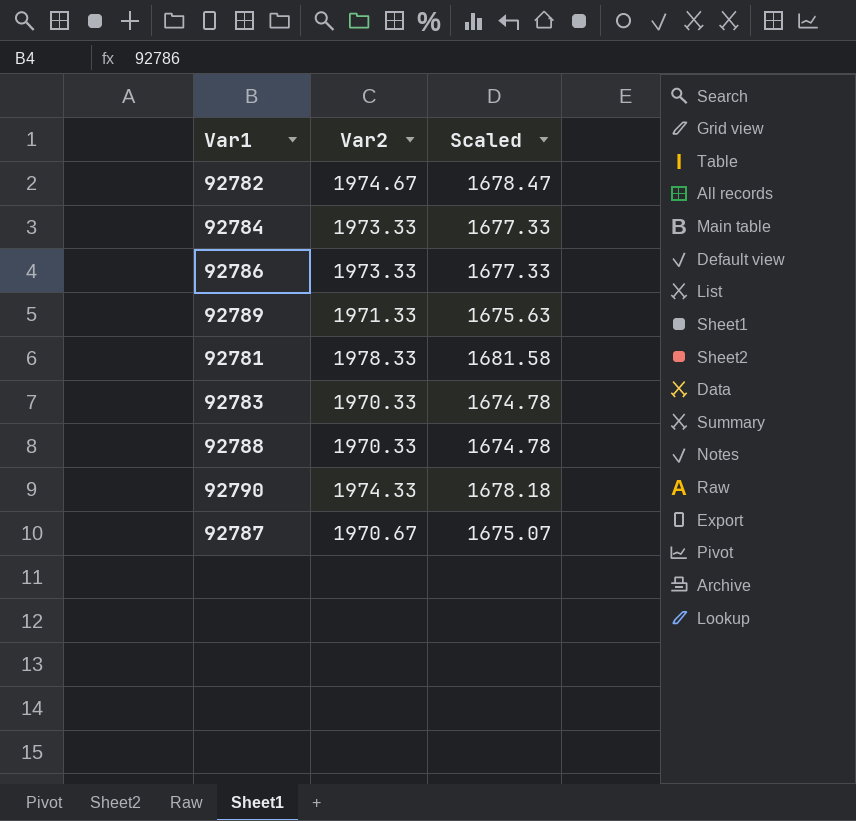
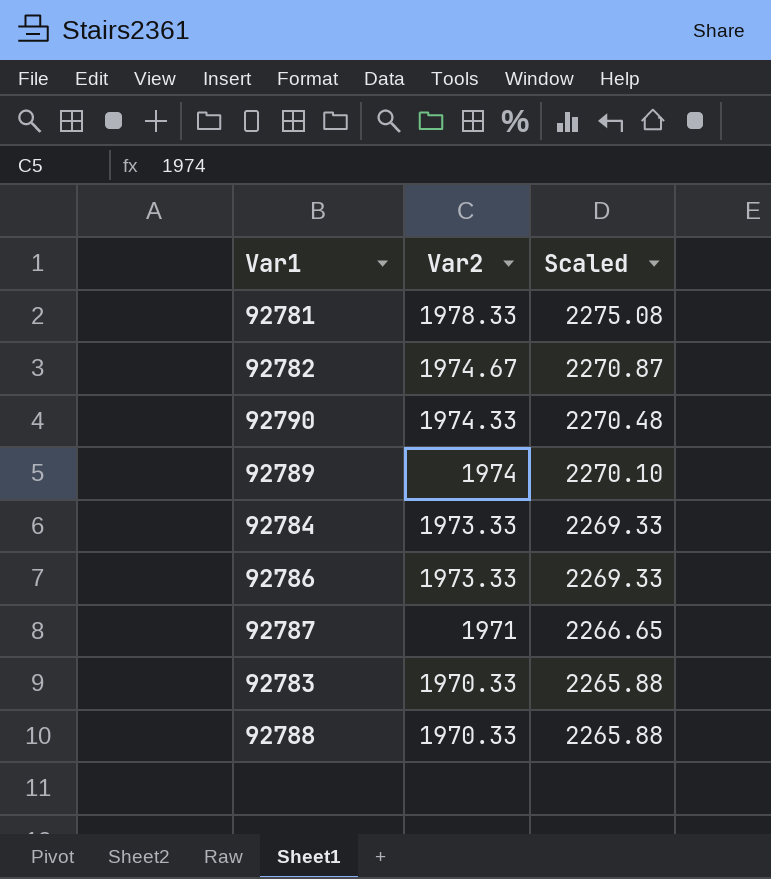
row order: none -> Var2 descending
column Scaled | formula: [Var2] * 0.85 -> [Var2] * 1.15
92789 | Var2: 1971.33 -> 1974
92787 | Var2: 1970.67 -> 1971

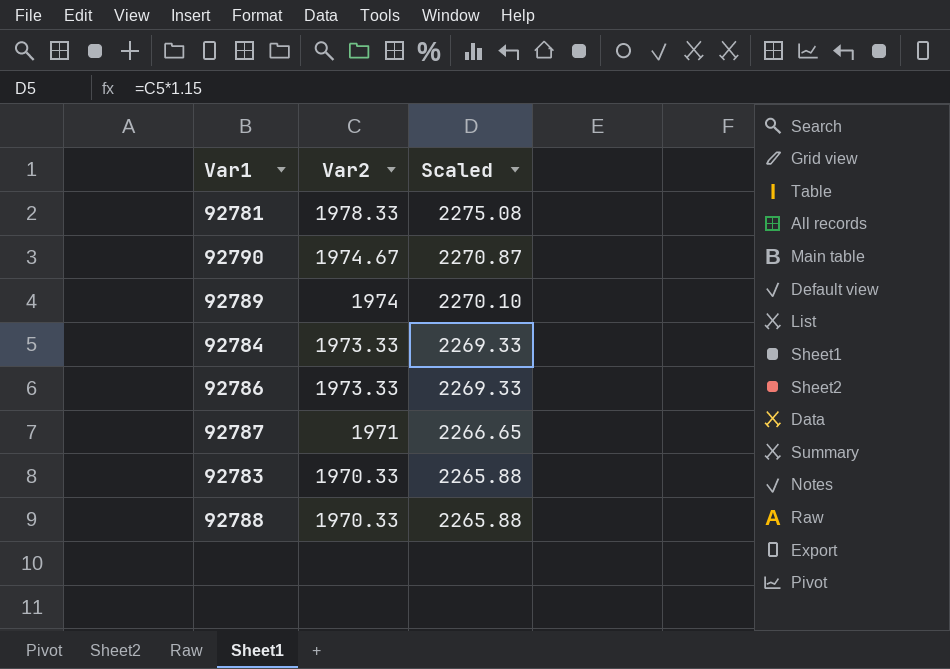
row 92782: 1974.67 | 2270.87 -> none
92790 | Var2: 1974.33 -> 1974.67
92790 | Scaled: 2270.48 -> 2270.87

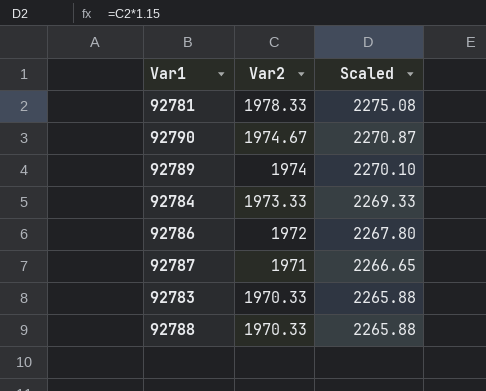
92786 | Var2: 1973.33 -> 1972
92786 | Scaled: 2269.33 -> 2267.80

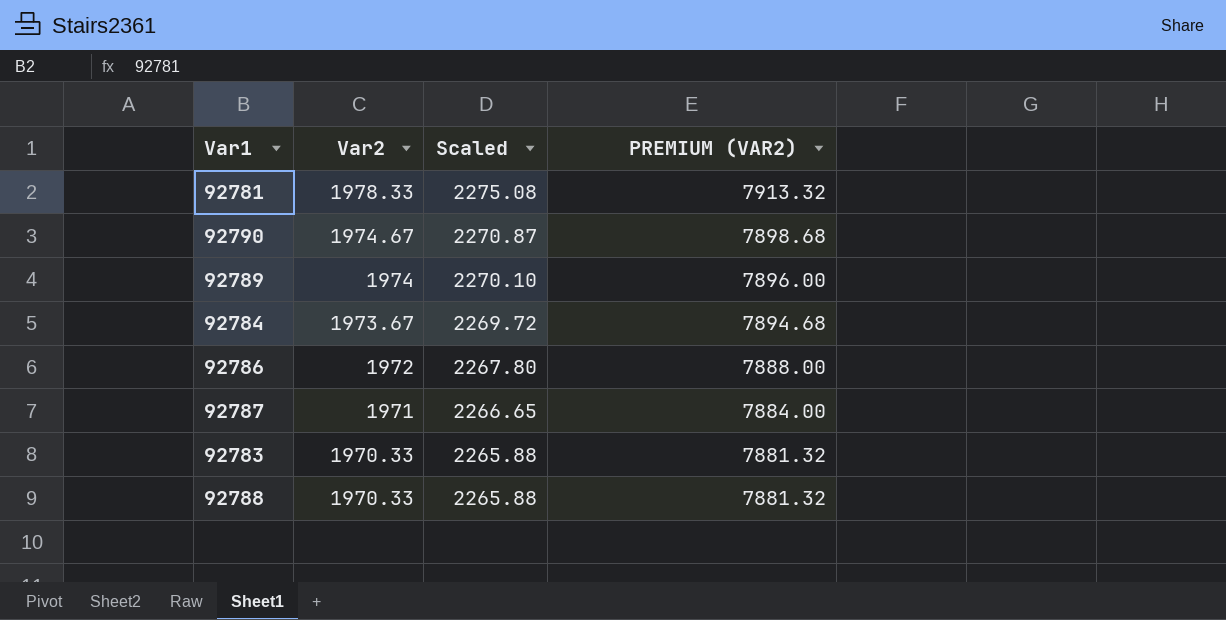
column PREMIUM (VAR2) | formula: none -> [Var2] * 4
92784 | Var2: 1973.33 -> 1973.67
92784 | Scaled: 2269.33 -> 2269.72

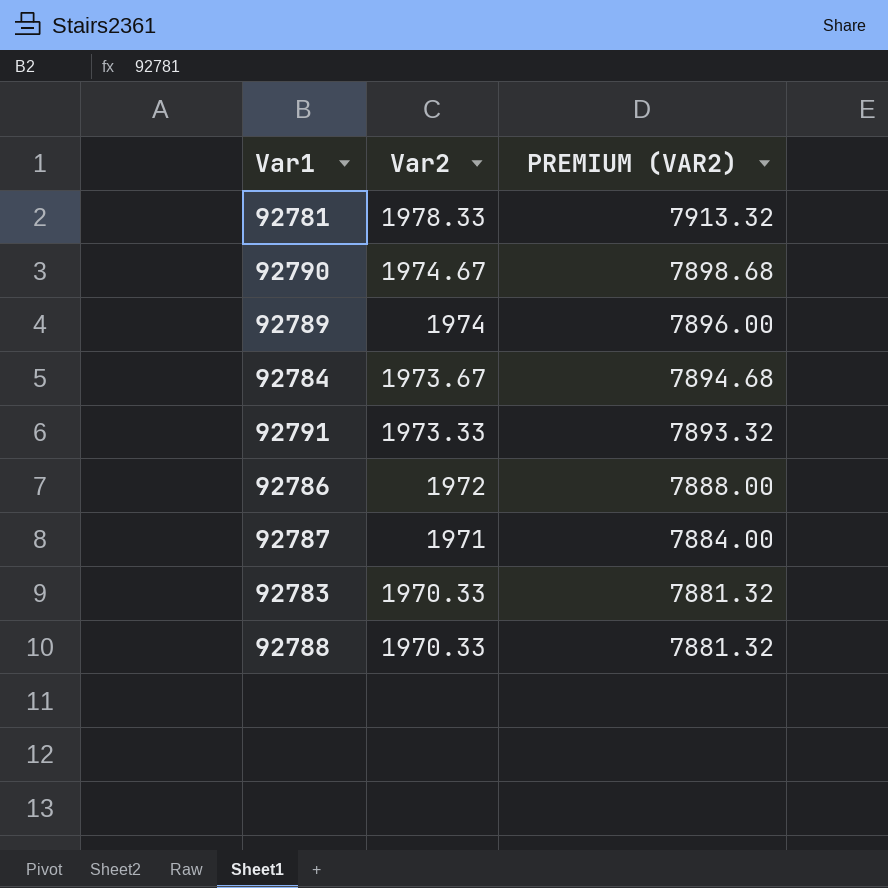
column Scaled | formula: [Var2] * 1.15 -> none
row 92791: none -> 1973.33 | 7893.32

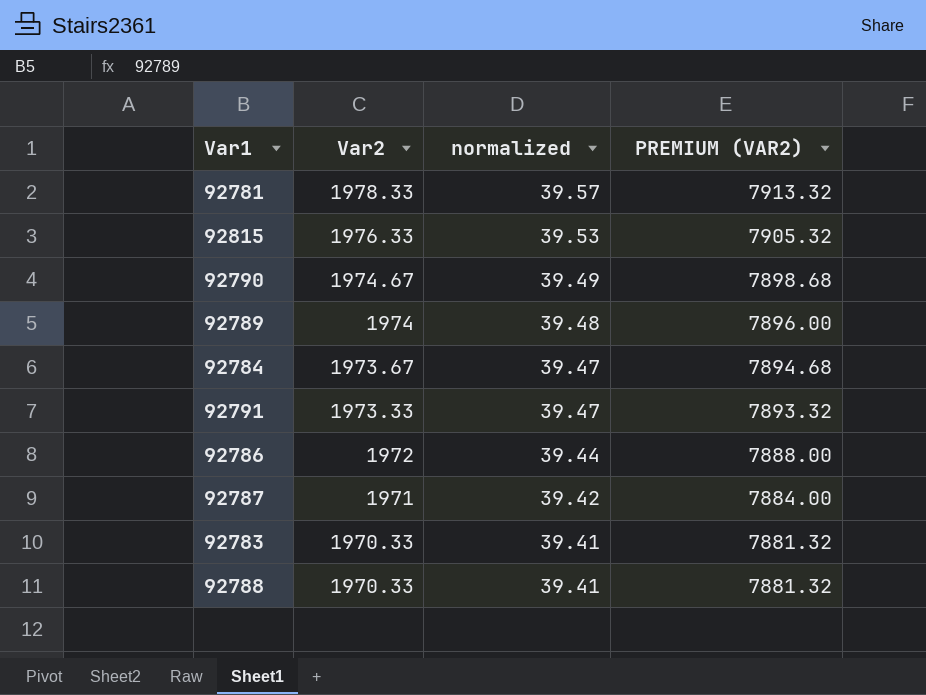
column normalized | formula: none -> [Var2] * 0.02
row 92815: none -> 1976.33 | 39.53 | 7905.32

